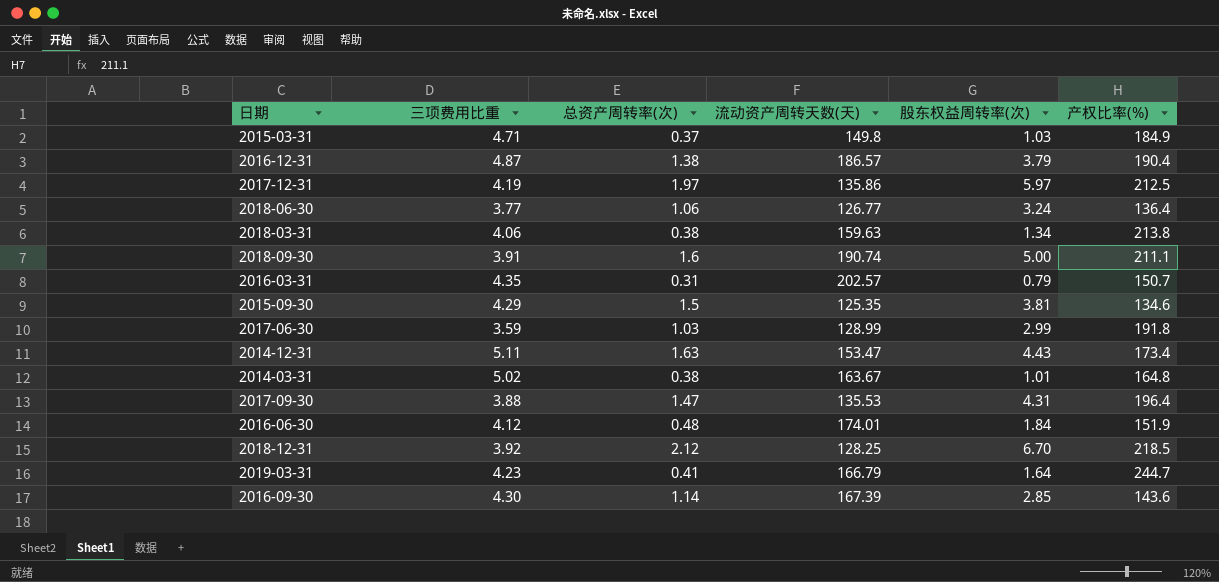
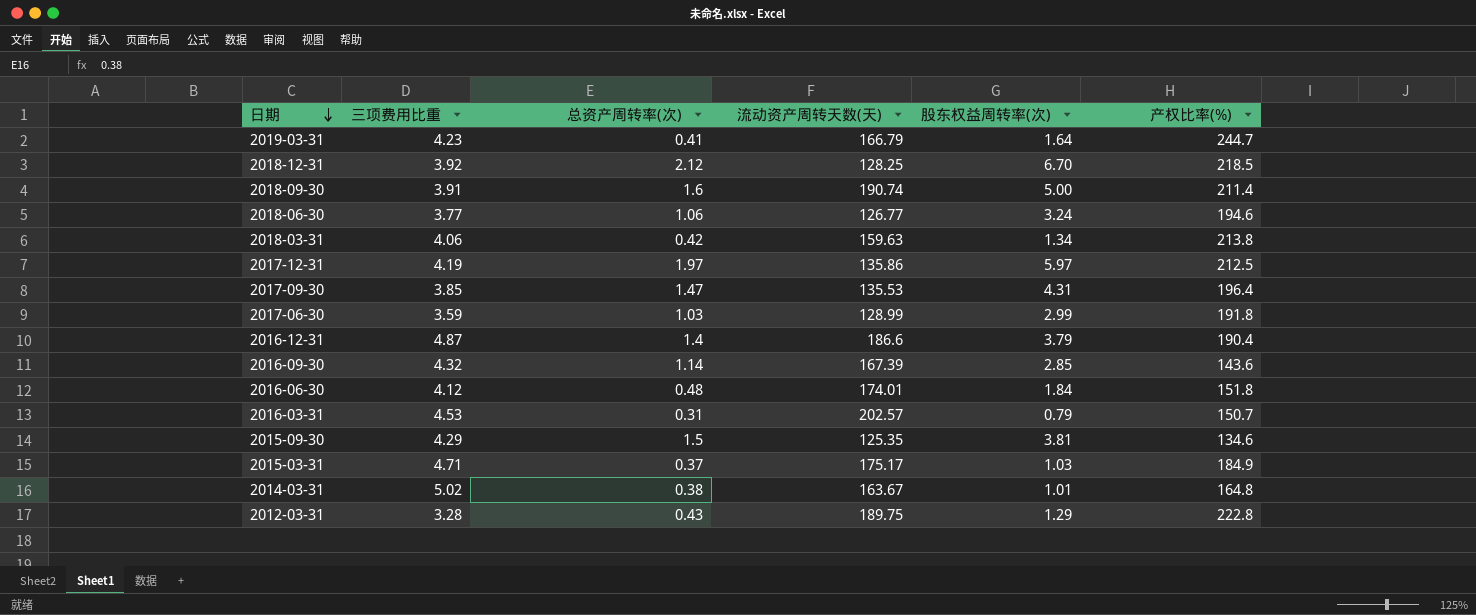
row order: none -> 日期 descending
row 2014-12-31: 5.11 | 1.63 | 153.47 | 4.43 | 173.4 -> none
2018-09-30 | 产权比率(%): 211.1 -> 211.4
2018-06-30 | 产权比率(%): 136.4 -> 194.6
2018-03-31 | 总资产周转率(次): 0.38 -> 0.42
2017-09-30 | 三项费用比重: 3.88 -> 3.85
2016-12-31 | 总资产周转率(次): 1.38 -> 1.4
2016-12-31 | 流动资产周转天数(天): 186.57 -> 186.6
2016-09-30 | 三项费用比重: 4.30 -> 4.32
2016-06-30 | 产权比率(%): 151.9 -> 151.8
2016-03-31 | 三项费用比重: 4.35 -> 4.53
2015-03-31 | 流动资产周转天数(天): 149.8 -> 175.17
row 2012-03-31: none -> 3.28 | 0.43 | 189.75 | 1.29 | 222.8

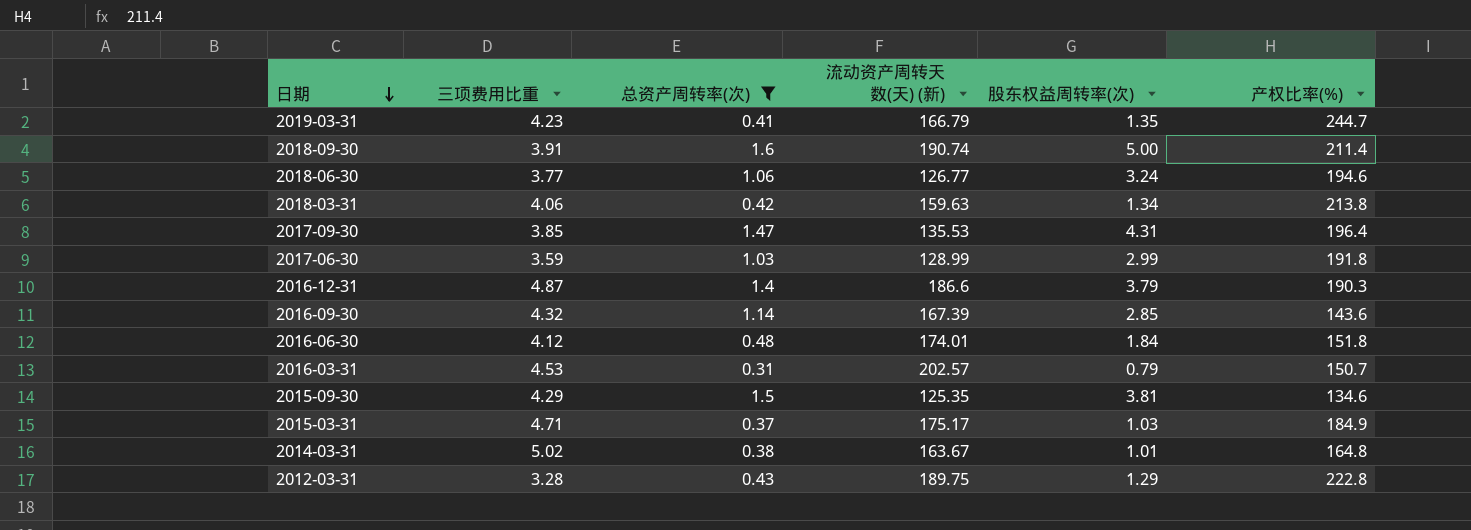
filter: none -> 总资产周转率(次) <= 1.6
column name: 流动资产周转天数(天) -> 流动资产周转天数(天) (新)
2019-03-31 | 股东权益周转率(次): 1.64 -> 1.35
2016-12-31 | 产权比率(%): 190.4 -> 190.3

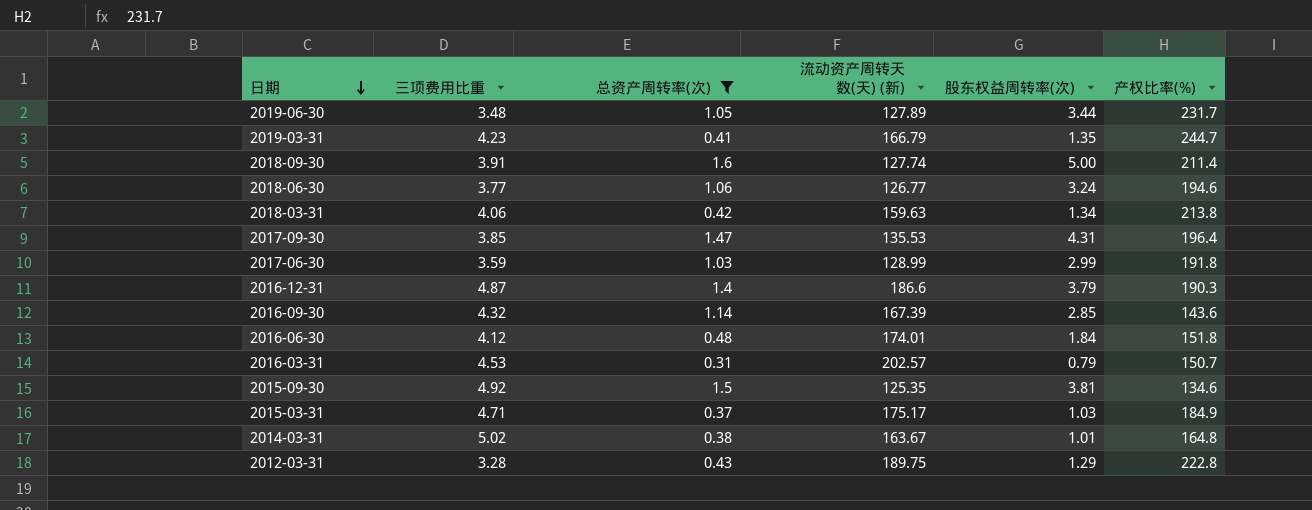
row 2019-06-30: none -> 3.48 | 1.05 | 127.89 | 3.44 | 231.7
2018-09-30 | 流动资产周转天数(天) (新): 190.74 -> 127.74
2015-09-30 | 三项费用比重: 4.29 -> 4.92

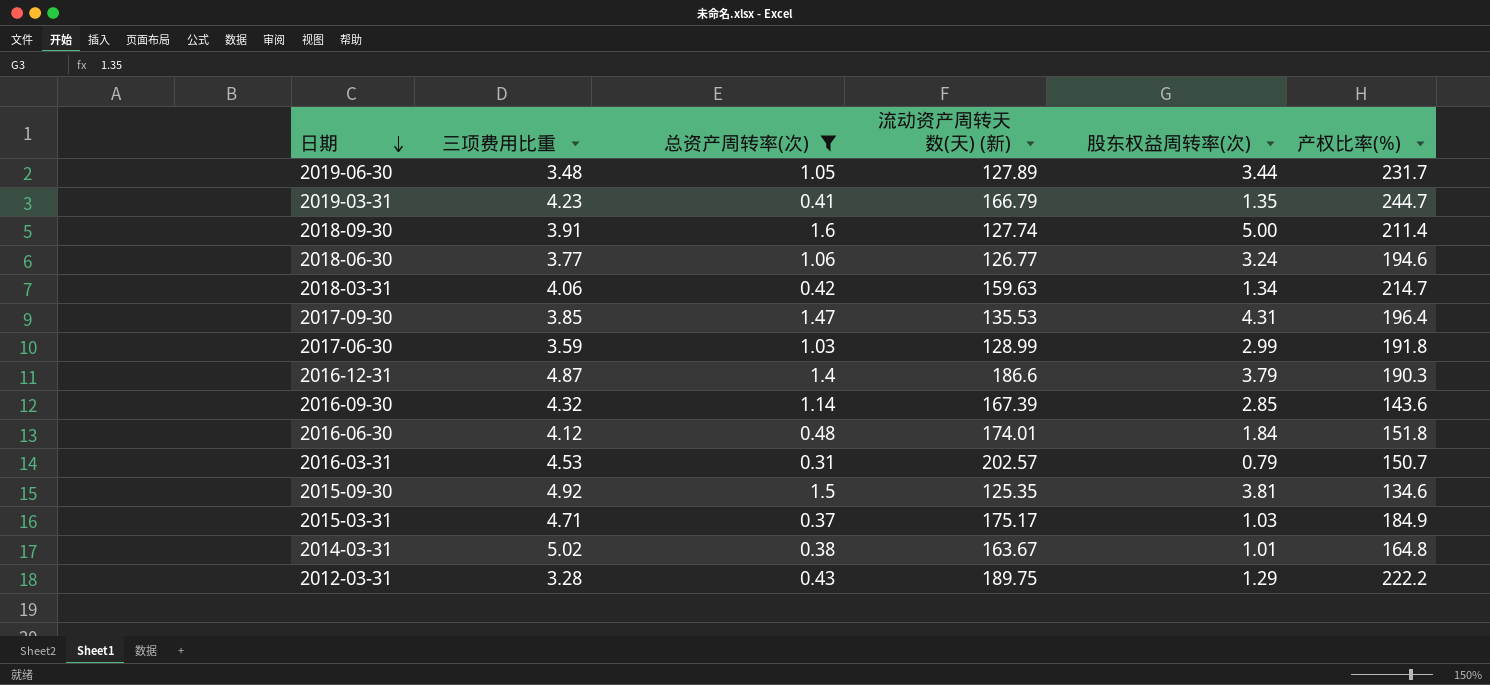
2018-03-31 | 产权比率(%): 213.8 -> 214.7
2012-03-31 | 产权比率(%): 222.8 -> 222.2

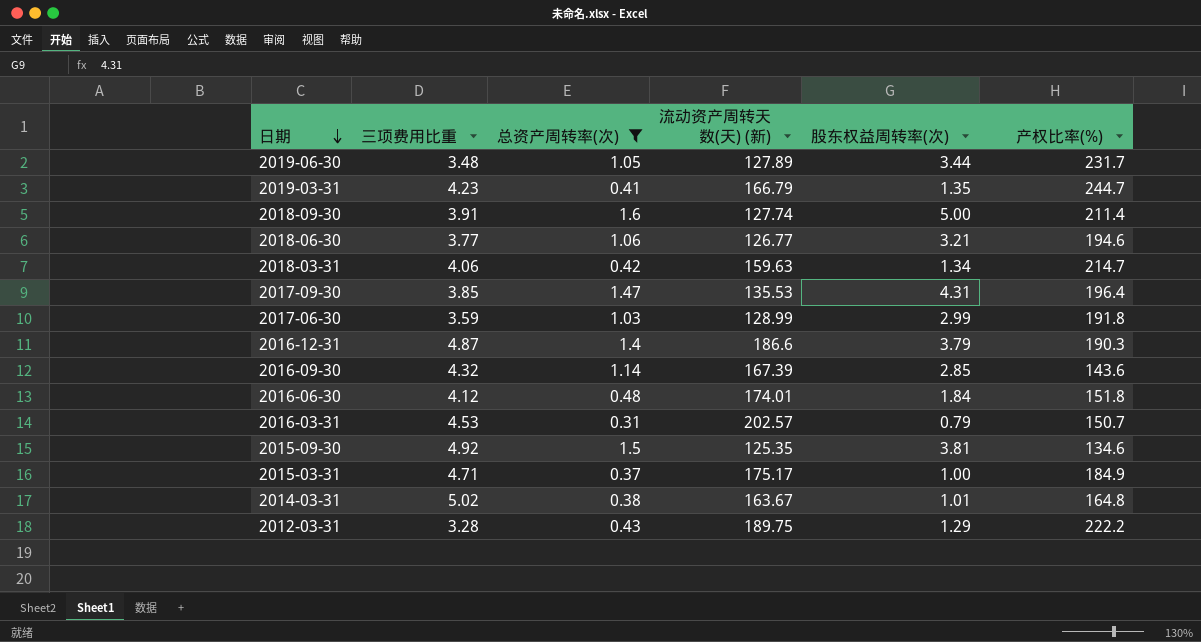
2018-06-30 | 股东权益周转率(次): 3.24 -> 3.21
2015-03-31 | 股东权益周转率(次): 1.03 -> 1.00

